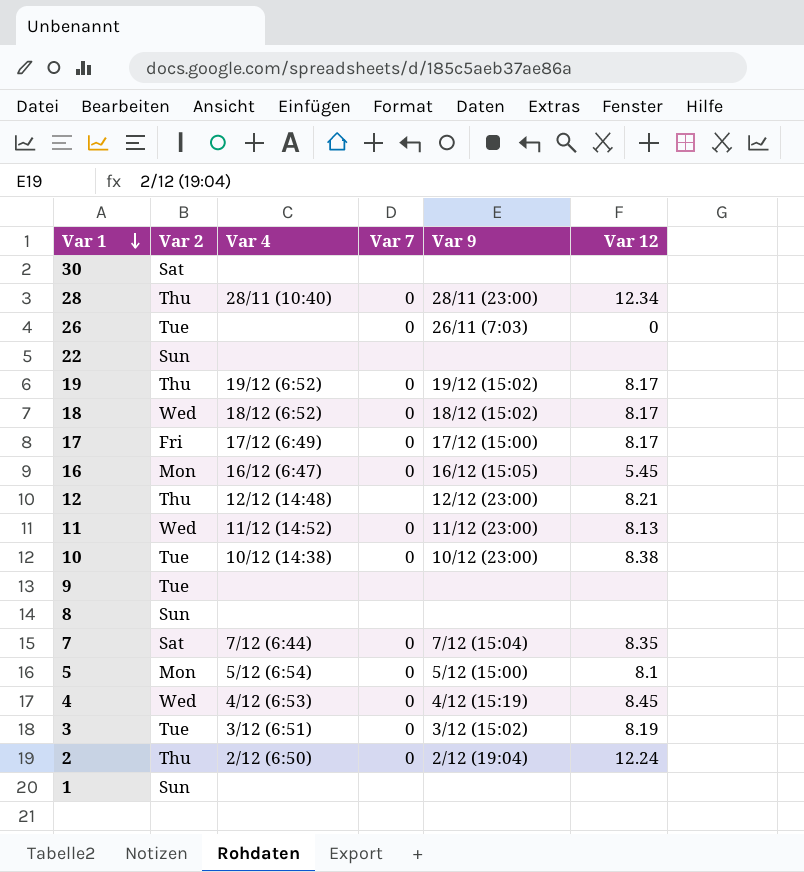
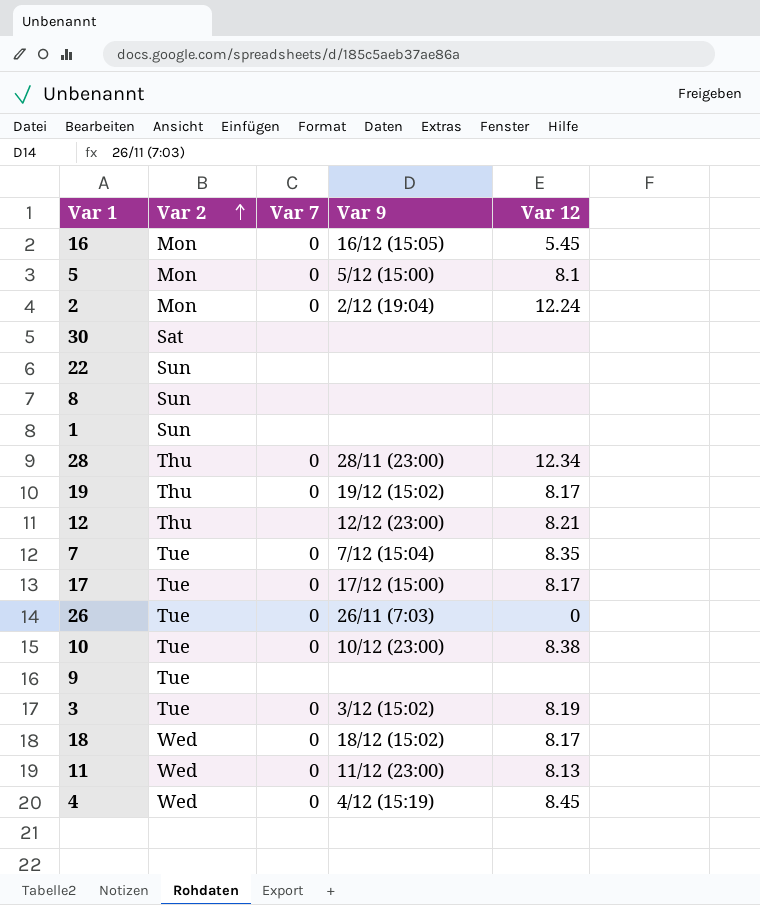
row order: Var 1 descending -> Var 2 ascending
column Var 4 | position: 3 -> none
2 | Var 2: Thu -> Mon
7 | Var 2: Sat -> Tue
17 | Var 2: Fri -> Tue

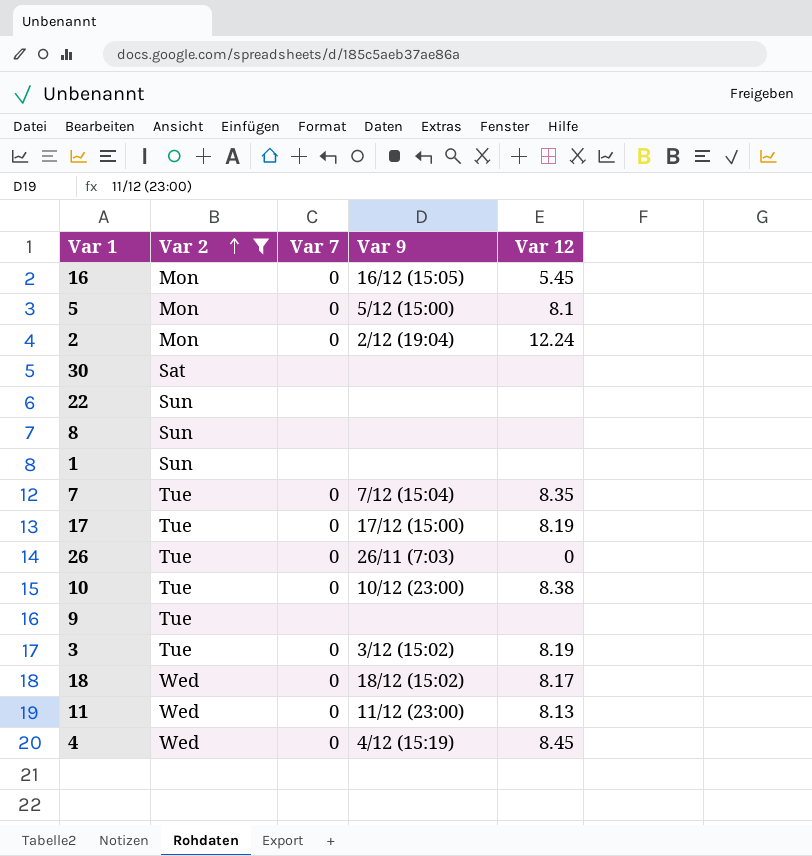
filter: none -> Var 2 != Thu
17 | Var 12: 8.17 -> 8.19

